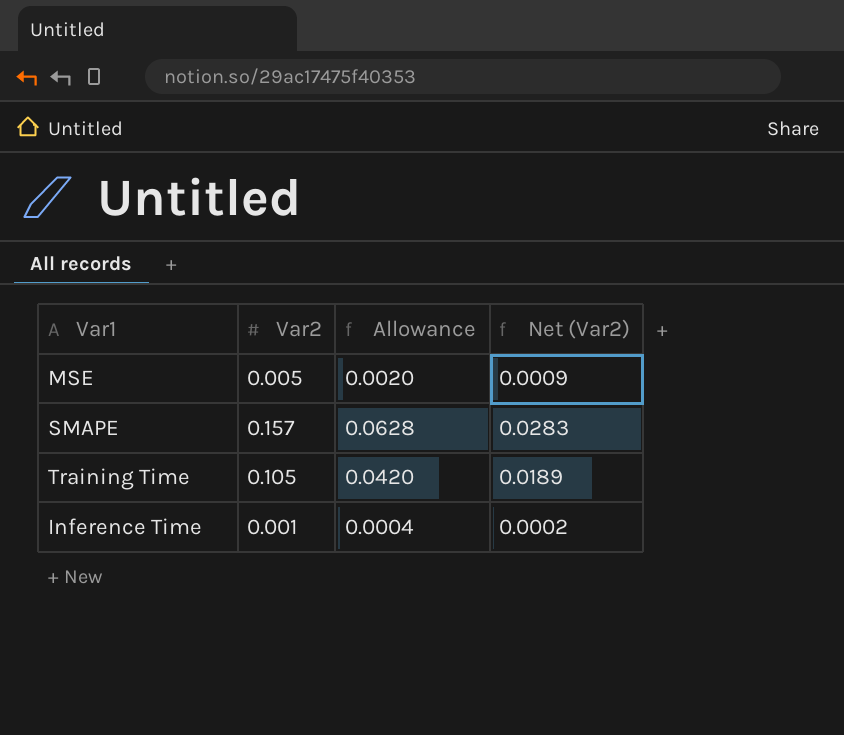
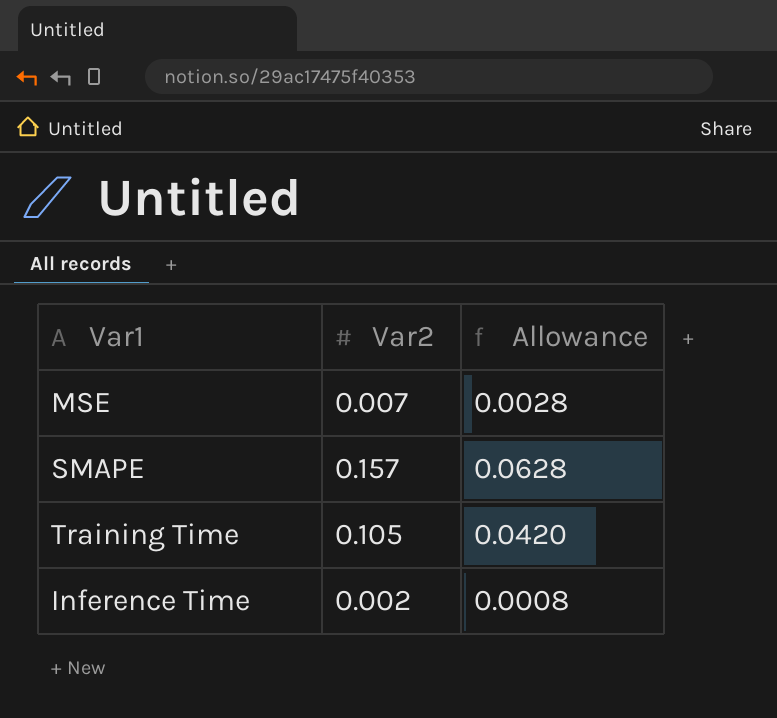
column Net (Var2) | formula: [Var2] * 0.18 -> none
MSE | Var2: 0.005 -> 0.007
MSE | Allowance: 0.0020 -> 0.0028
Inference Time | Var2: 0.001 -> 0.002
Inference Time | Allowance: 0.0004 -> 0.0008

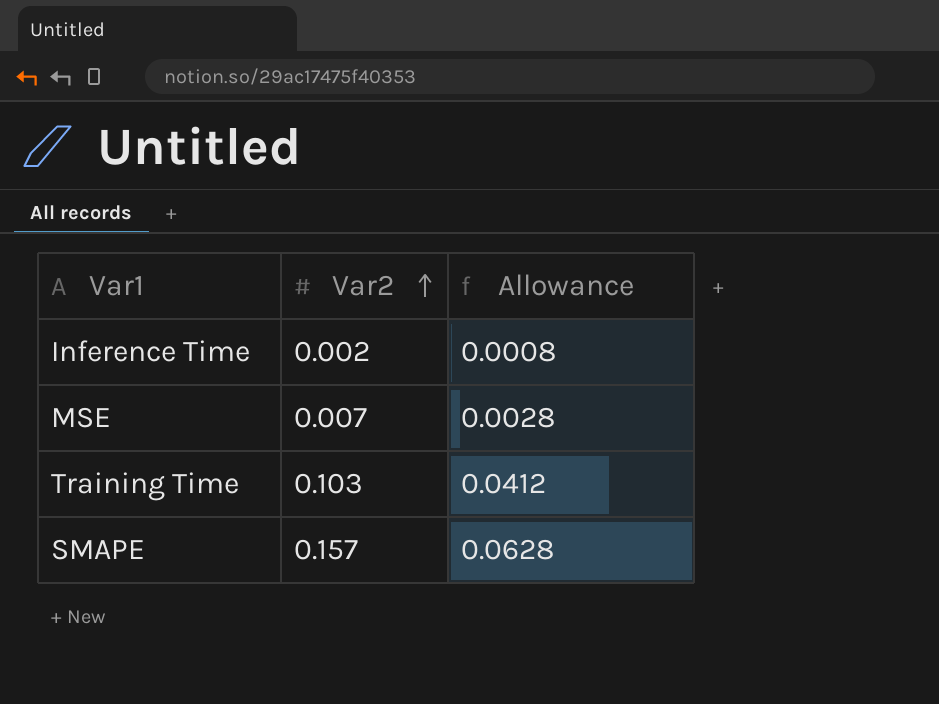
row order: none -> Var2 ascending
Training Time | Var2: 0.105 -> 0.103
Training Time | Allowance: 0.0420 -> 0.0412

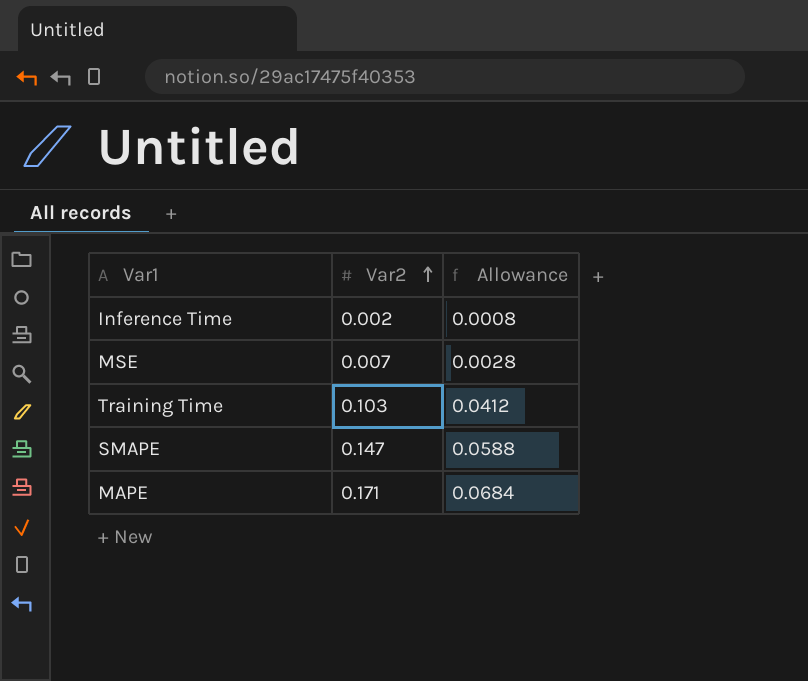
SMAPE | Var2: 0.157 -> 0.147
SMAPE | Allowance: 0.0628 -> 0.0588
row MAPE: none -> 0.171 | 0.0684

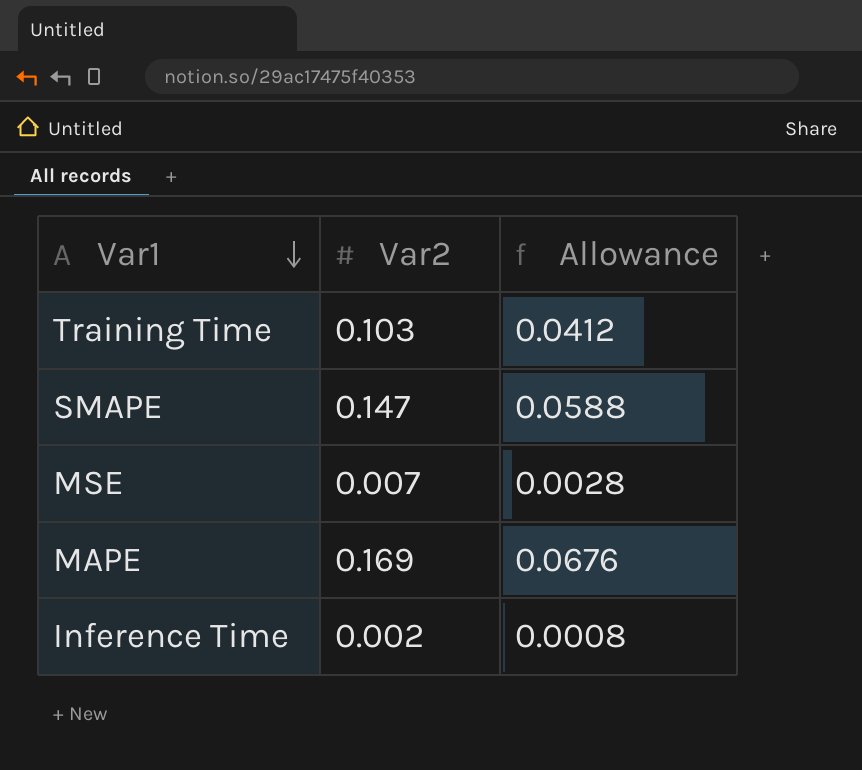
row order: Var2 ascending -> Var1 descending
MAPE | Var2: 0.171 -> 0.169
MAPE | Allowance: 0.0684 -> 0.0676

